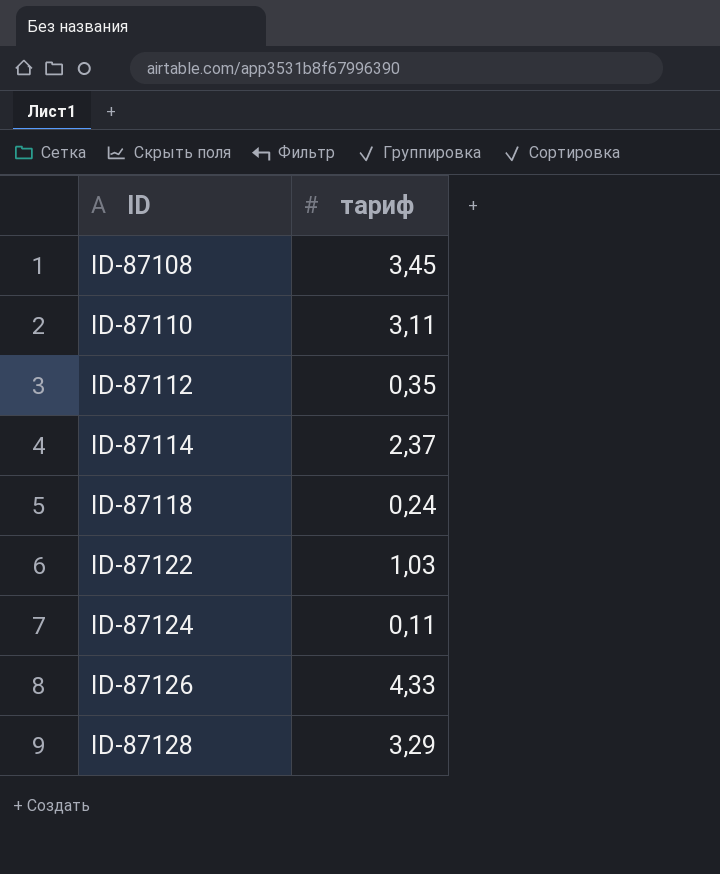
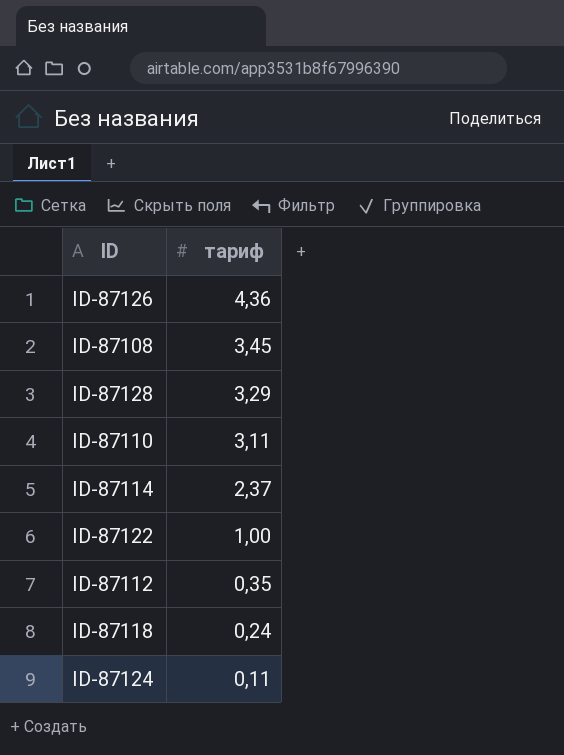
row order: ID ascending -> тариф descending
ID-87126 | тариф: 4,33 -> 4,36
ID-87122 | тариф: 1,03 -> 1,00

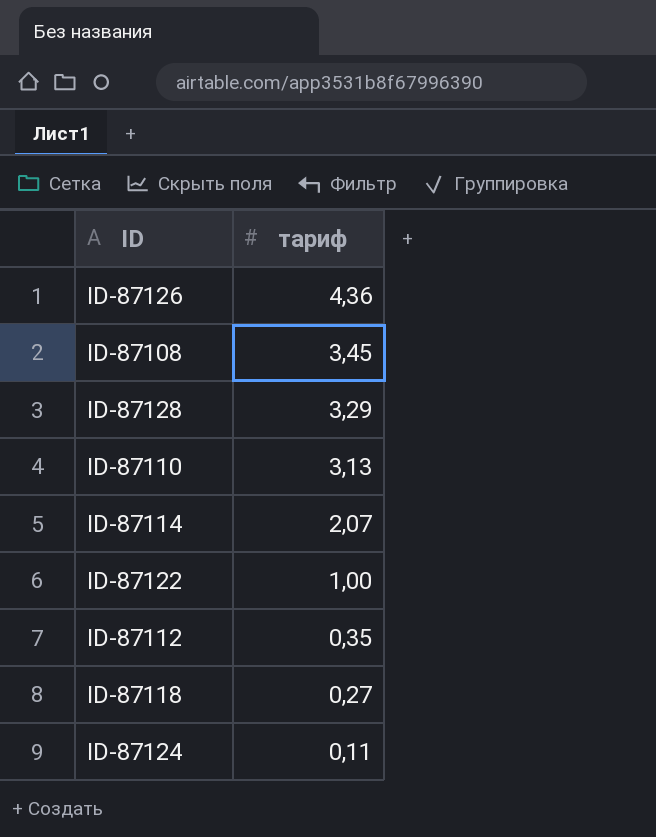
ID-87110 | тариф: 3,11 -> 3,13
ID-87114 | тариф: 2,37 -> 2,07
ID-87118 | тариф: 0,24 -> 0,27

